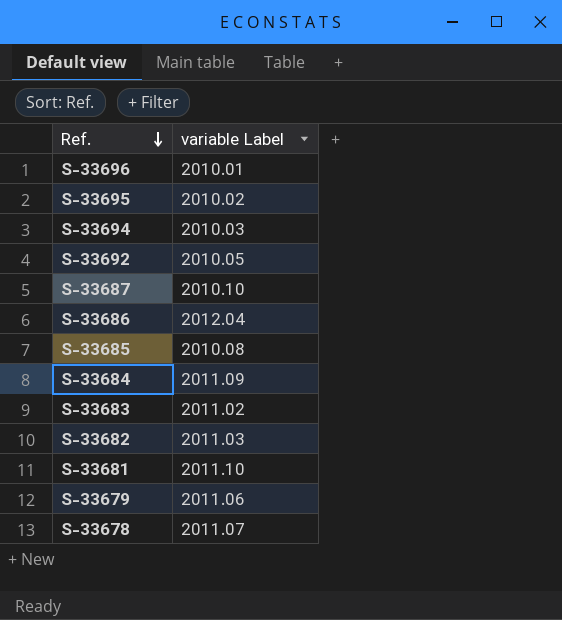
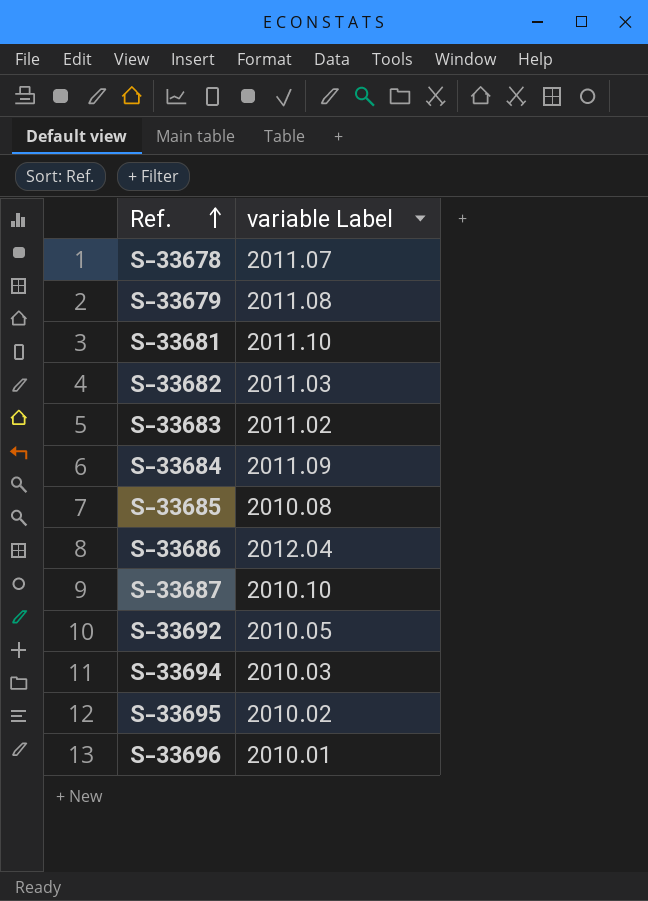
row order: Ref. descending -> Ref. ascending
S-33679 | variable Label: 2011.06 -> 2011.08

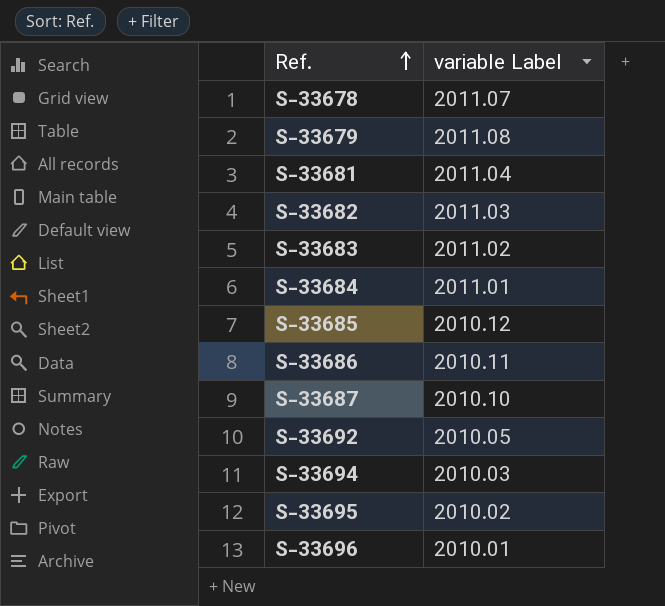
S-33681 | variable Label: 2011.10 -> 2011.04
S-33684 | variable Label: 2011.09 -> 2011.01
S-33685 | variable Label: 2010.08 -> 2010.12
S-33686 | variable Label: 2012.04 -> 2010.11

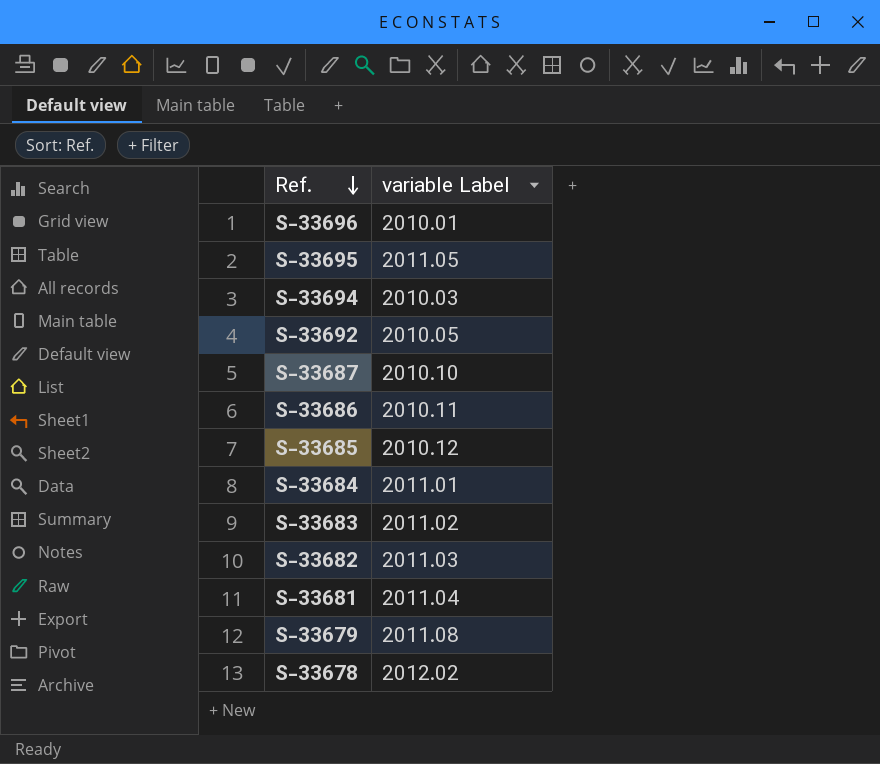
row order: Ref. ascending -> Ref. descending
S-33695 | variable Label: 2010.02 -> 2011.05
S-33678 | variable Label: 2011.07 -> 2012.02

